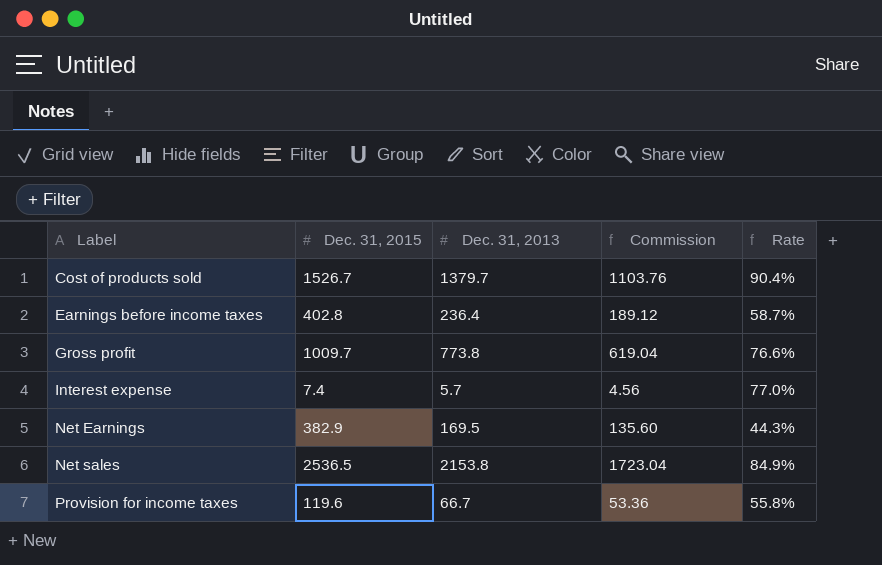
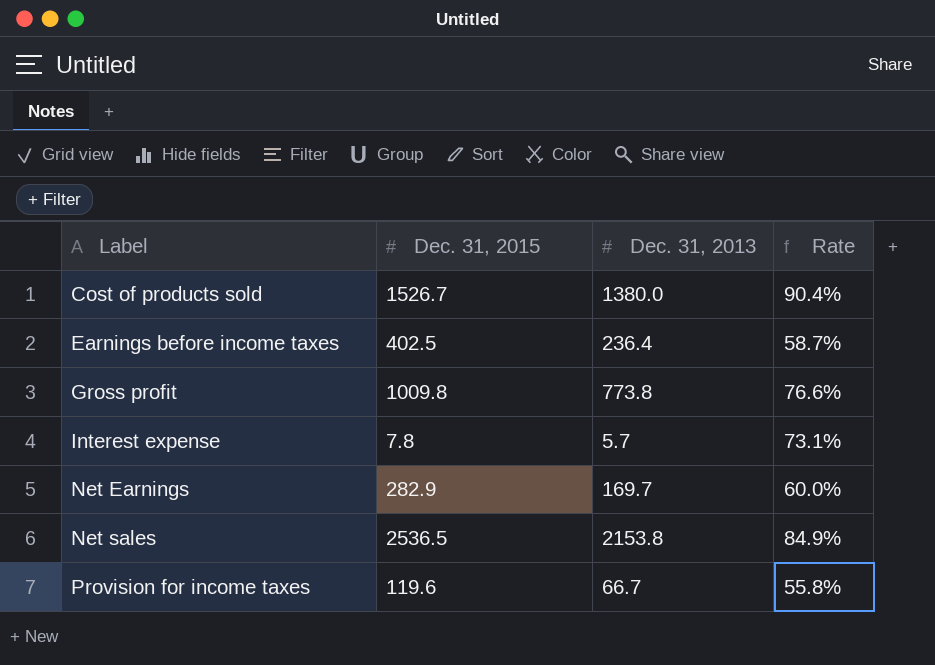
column Commission | formula: [Dec. 31, 2013] * 0.8 -> none
Cost of products sold | Dec. 31, 2013: 1379.7 -> 1380.0
Earnings before income taxes | Dec. 31, 2015: 402.8 -> 402.5
Gross profit | Dec. 31, 2015: 1009.7 -> 1009.8
Interest expense | Dec. 31, 2015: 7.4 -> 7.8
Interest expense | Rate: 77.0% -> 73.1%
Net Earnings | Dec. 31, 2015: 382.9 -> 282.9
Net Earnings | Dec. 31, 2013: 169.5 -> 169.7
Net Earnings | Rate: 44.3% -> 60.0%

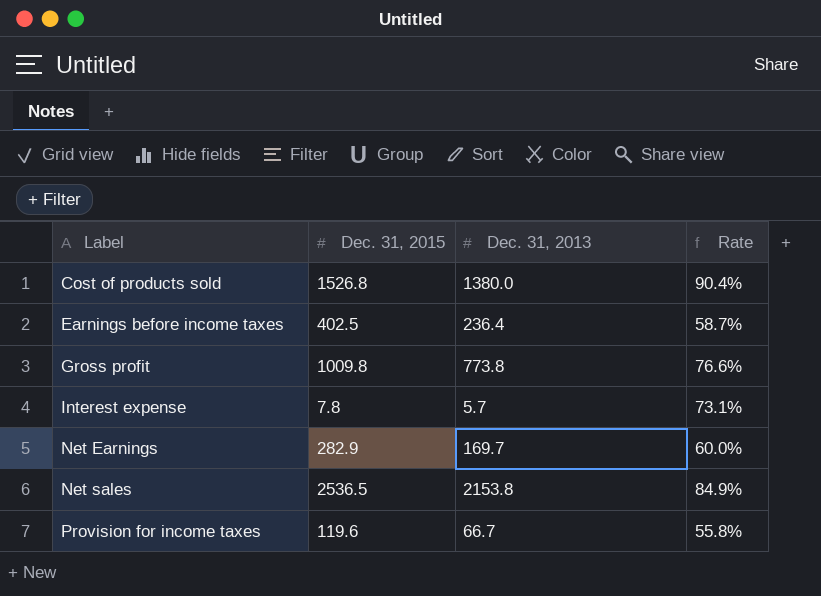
Cost of products sold | Dec. 31, 2015: 1526.7 -> 1526.8

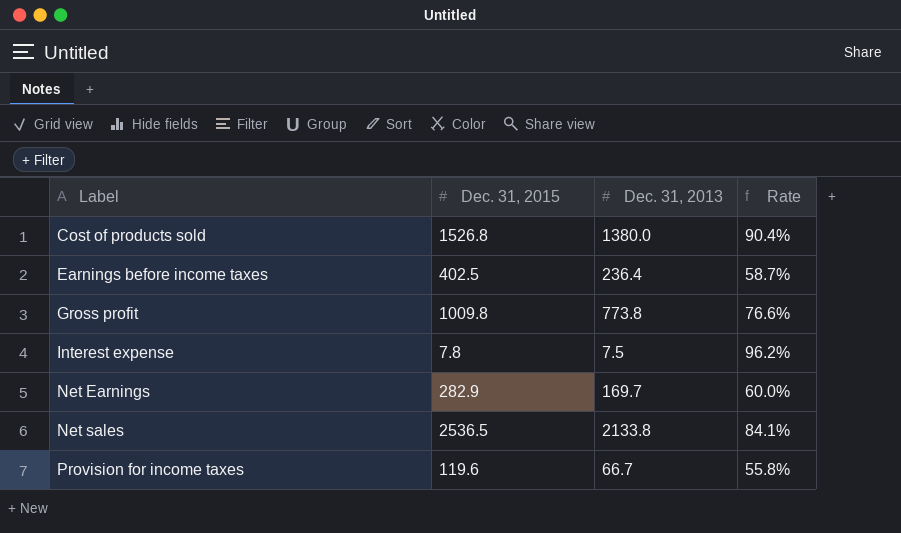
Interest expense | Dec. 31, 2013: 5.7 -> 7.5
Interest expense | Rate: 73.1% -> 96.2%
Net sales | Dec. 31, 2013: 2153.8 -> 2133.8
Net sales | Rate: 84.9% -> 84.1%

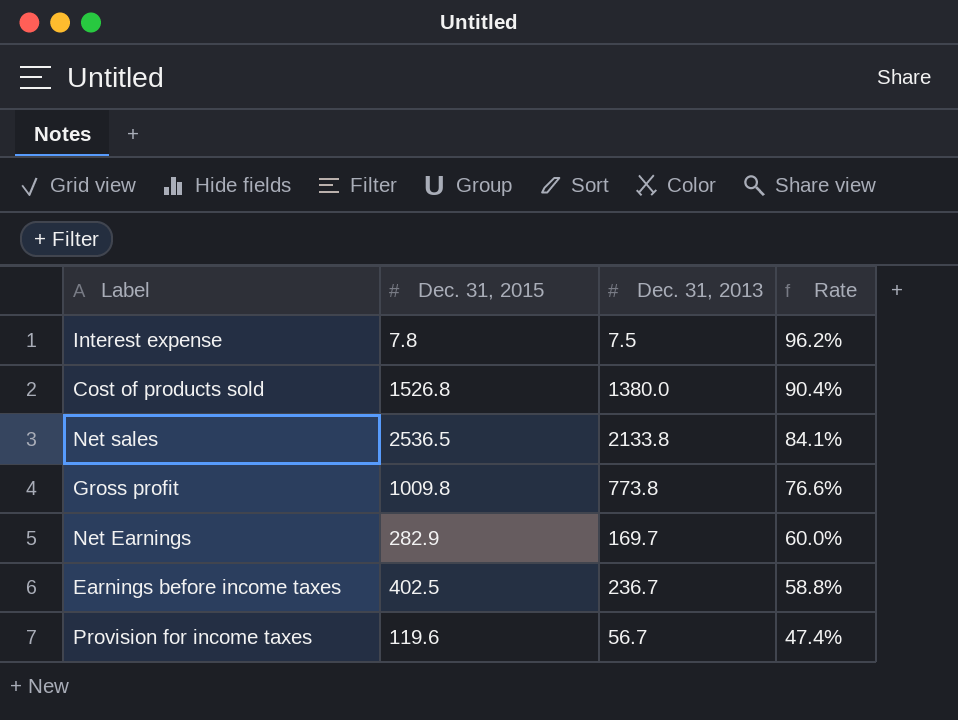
row order: Label ascending -> Rate descending
Earnings before income taxes | Dec. 31, 2013: 236.4 -> 236.7
Earnings before income taxes | Rate: 58.7% -> 58.8%
Provision for income taxes | Dec. 31, 2013: 66.7 -> 56.7
Provision for income taxes | Rate: 55.8% -> 47.4%

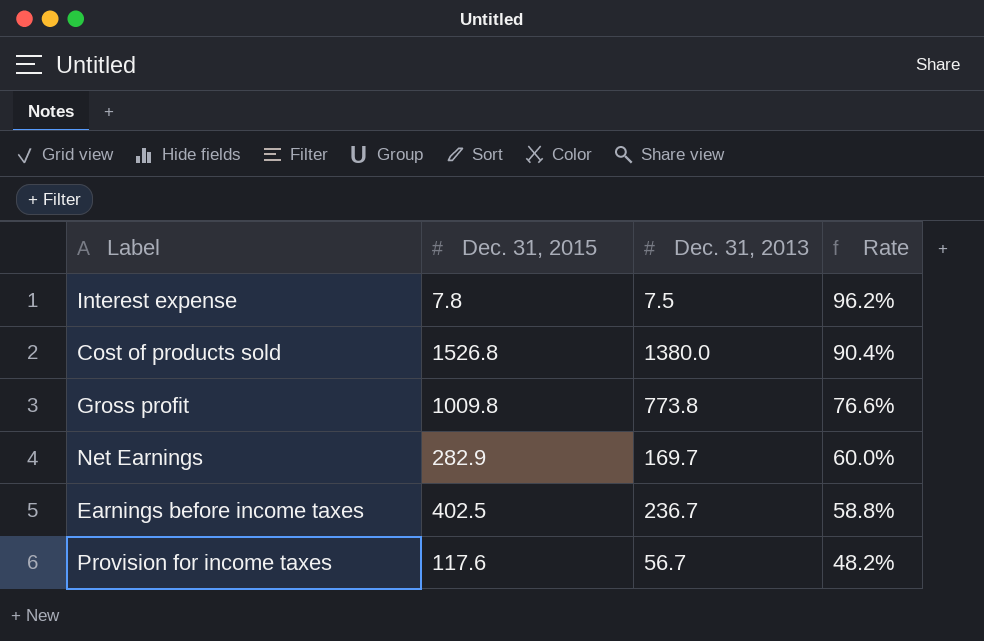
row Net sales: 2536.5 | 2133.8 | 84.1% -> none
Provision for income taxes | Dec. 31, 2015: 119.6 -> 117.6
Provision for income taxes | Rate: 47.4% -> 48.2%

